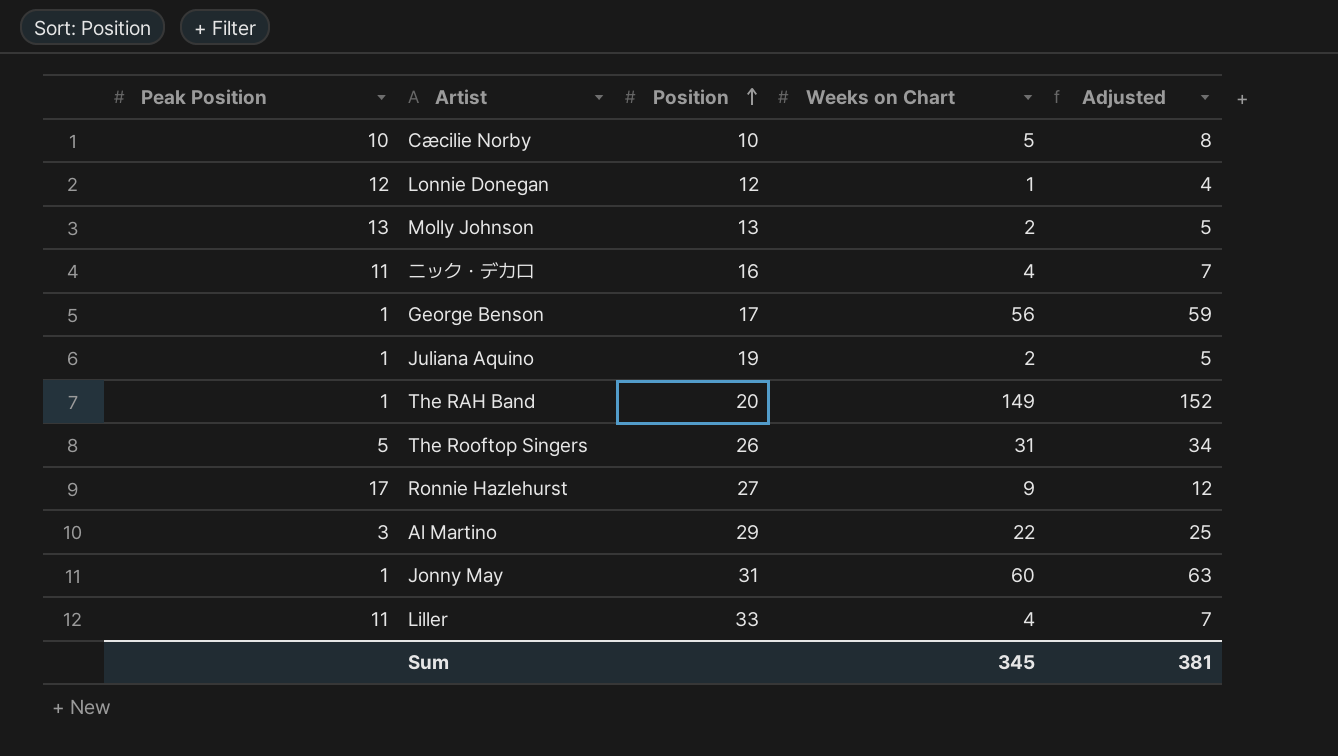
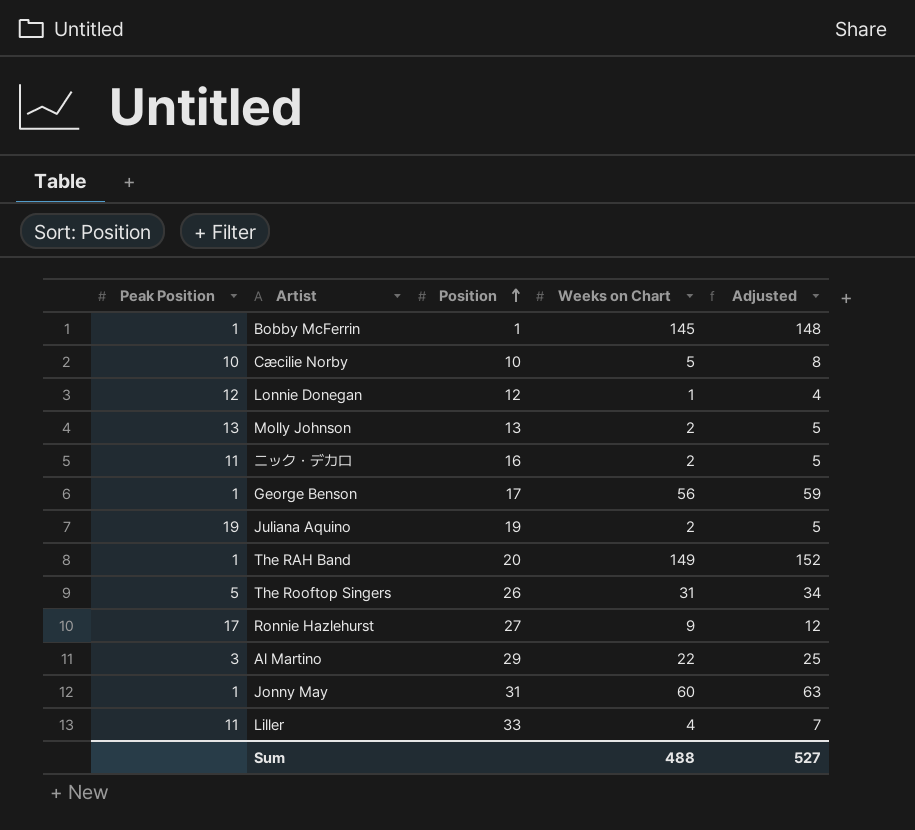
row Bobby McFerrin: none -> 1 | 1 | 145 | 148
ニック・デカロ | Weeks on Chart: 4 -> 2
ニック・デカロ | Adjusted: 7 -> 5
Juliana Aquino | Peak Position: 1 -> 19
Sum | Weeks on Chart: 345 -> 488
Sum | Adjusted: 381 -> 527

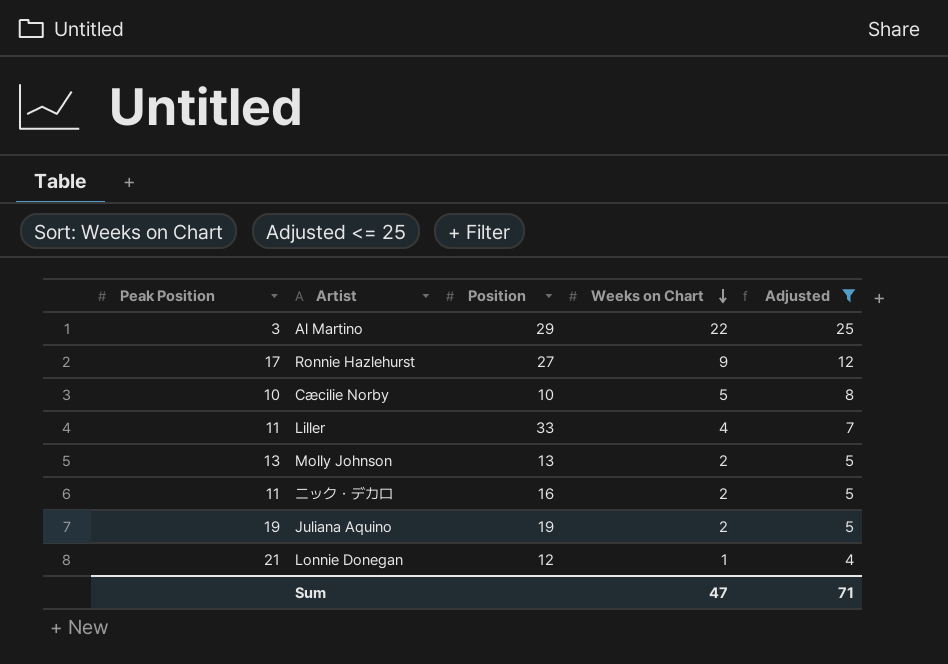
filter: none -> Adjusted <= 25
row order: Position ascending -> Weeks on Chart descending
Lonnie Donegan | Peak Position: 12 -> 21
Sum | Weeks on Chart: 488 -> 47
Sum | Adjusted: 527 -> 71

